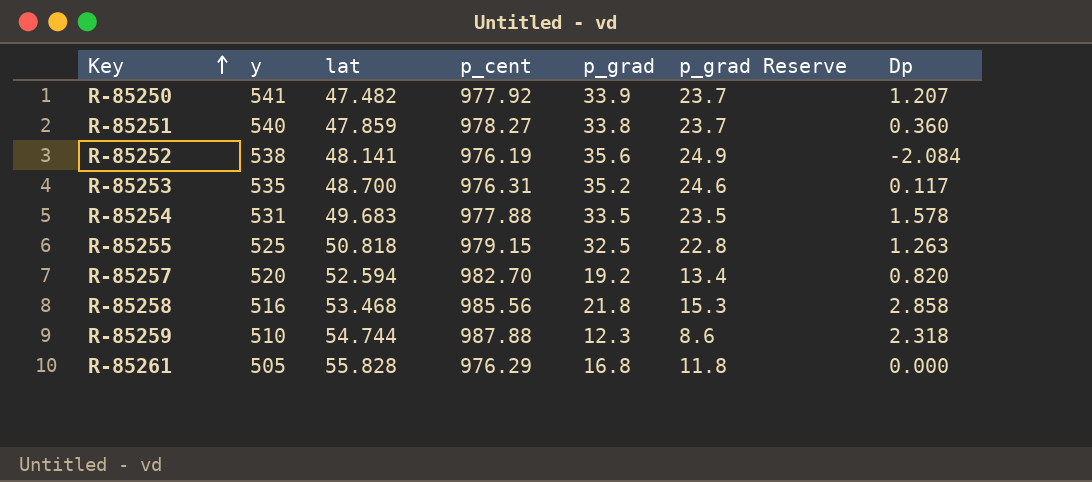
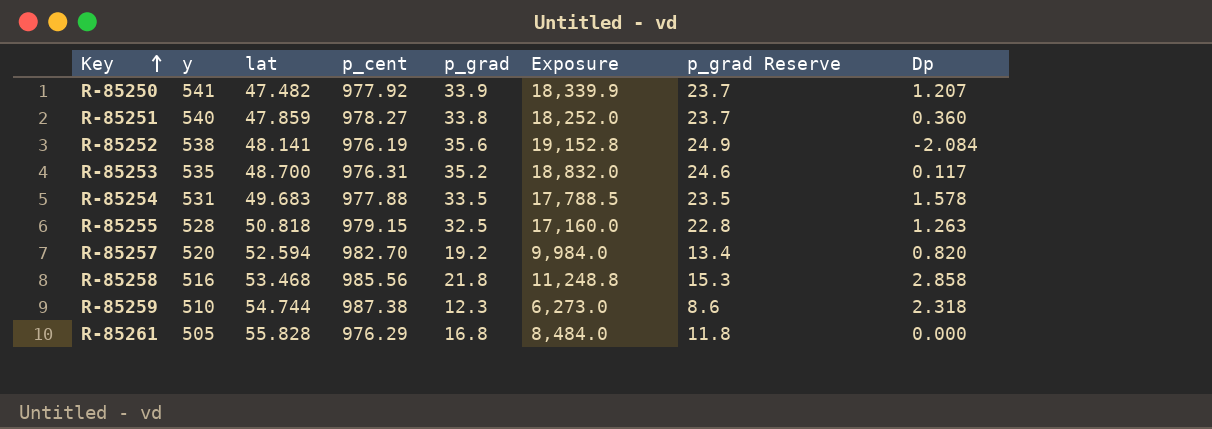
column Exposure | formula: none -> [y] * [p_grad]
R-85255 | y: 525 -> 528
R-85259 | p_cent: 987.88 -> 987.38

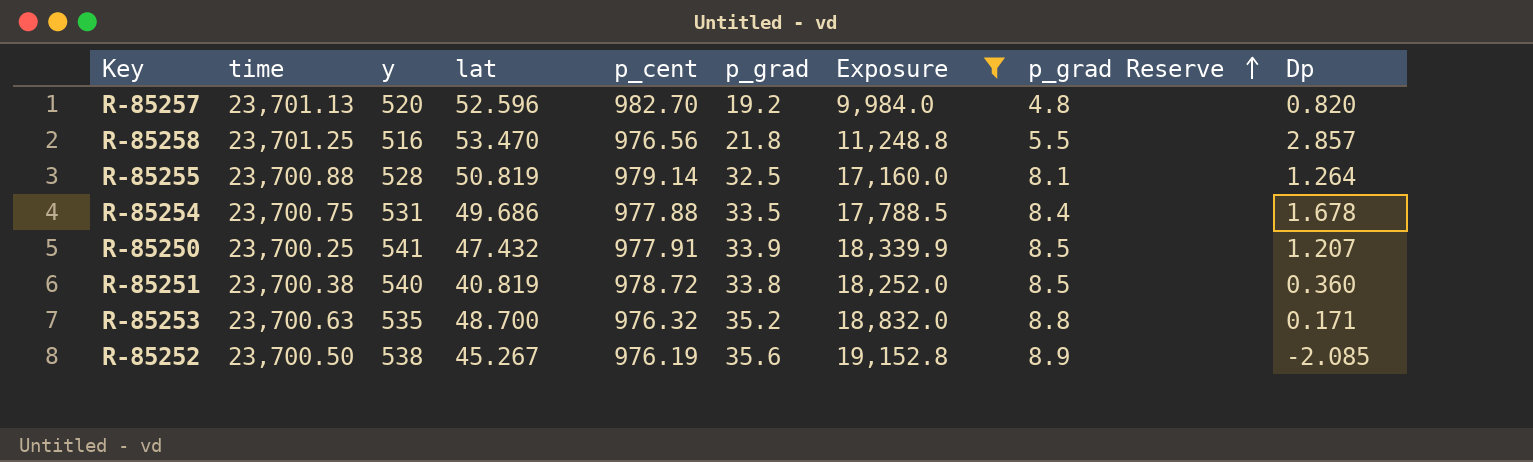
filter: none -> Exposure >= 9,984.0
row order: Key ascending -> p_grad Reserve ascending
column time | position: none -> 2
column p_grad Reserve | formula: [p_grad] * 0.7 -> [p_grad] * 0.25
R-85257 | lat: 52.594 -> 52.596
R-85258 | lat: 53.468 -> 53.470
R-85258 | p_cent: 985.56 -> 976.56
R-85258 | Dp: 2.858 -> 2.857
R-85255 | lat: 50.818 -> 50.819
R-85255 | p_cent: 979.15 -> 979.14
R-85255 | Dp: 1.263 -> 1.264
R-85254 | lat: 49.683 -> 49.686
R-85254 | Dp: 1.578 -> 1.678
R-85250 | lat: 47.482 -> 47.432
R-85250 | p_cent: 977.92 -> 977.91
R-85251 | lat: 47.859 -> 40.819
R-85251 | p_cent: 978.27 -> 978.72
R-85253 | p_cent: 976.31 -> 976.32
R-85253 | Dp: 0.117 -> 0.171
R-85252 | lat: 48.141 -> 45.267
R-85252 | Dp: -2.084 -> -2.085

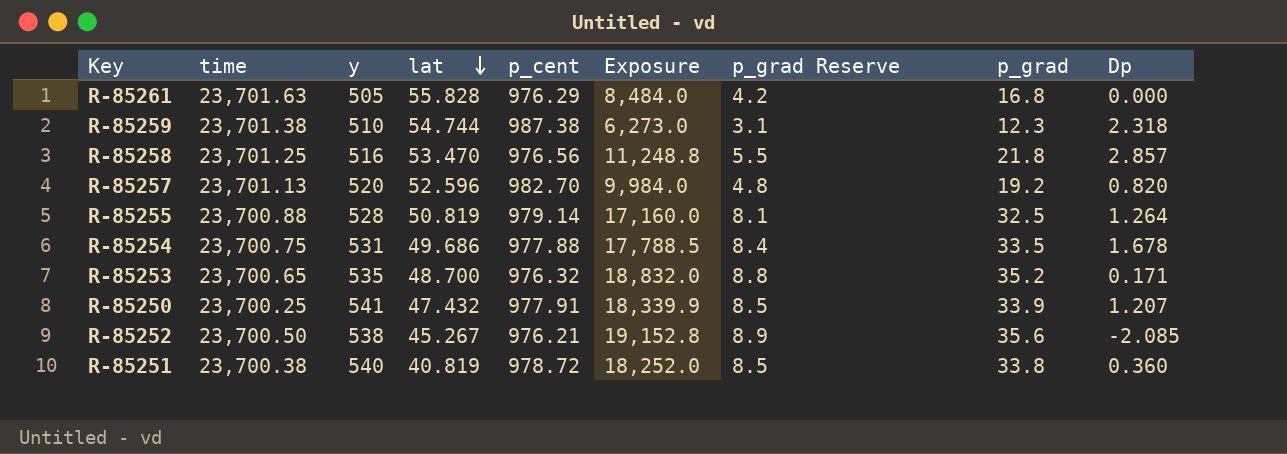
filter: Exposure >= 9,984.0 -> none
row order: p_grad Reserve ascending -> lat descending
column p_grad | position: 6 -> 8
R-85253 | time: 23,700.63 -> 23,700.65
R-85252 | p_cent: 976.19 -> 976.21

